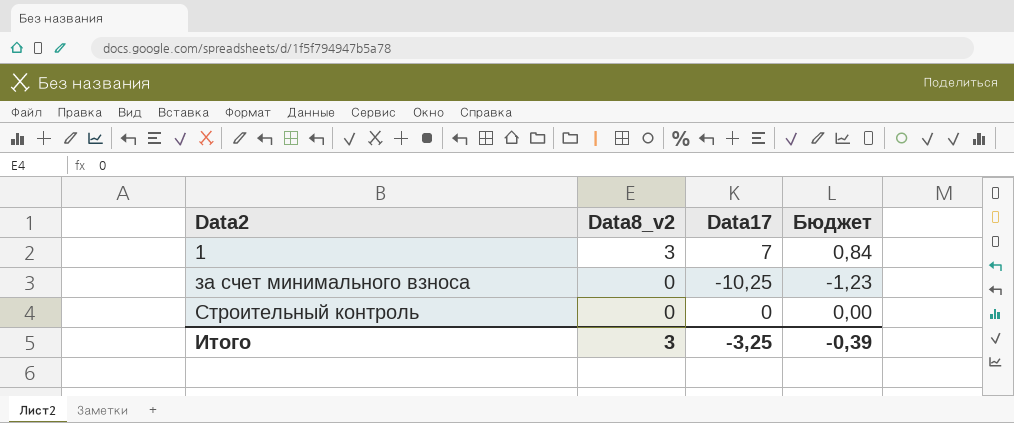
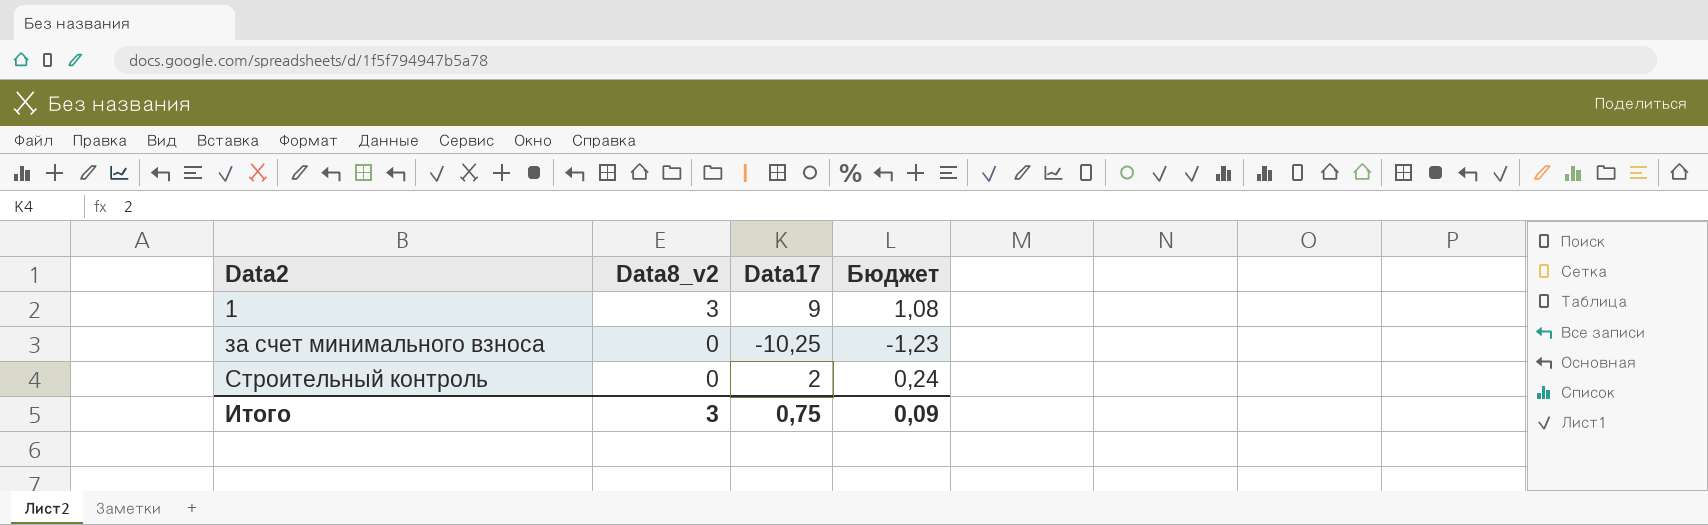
1 | Data17: 7 -> 9
1 | Бюджет: 0,84 -> 1,08
Строительный контроль | Data17: 0 -> 2
Строительный контроль | Бюджет: 0,00 -> 0,24
Итого | Data17: -3,25 -> 0,75
Итого | Бюджет: -0,39 -> 0,09

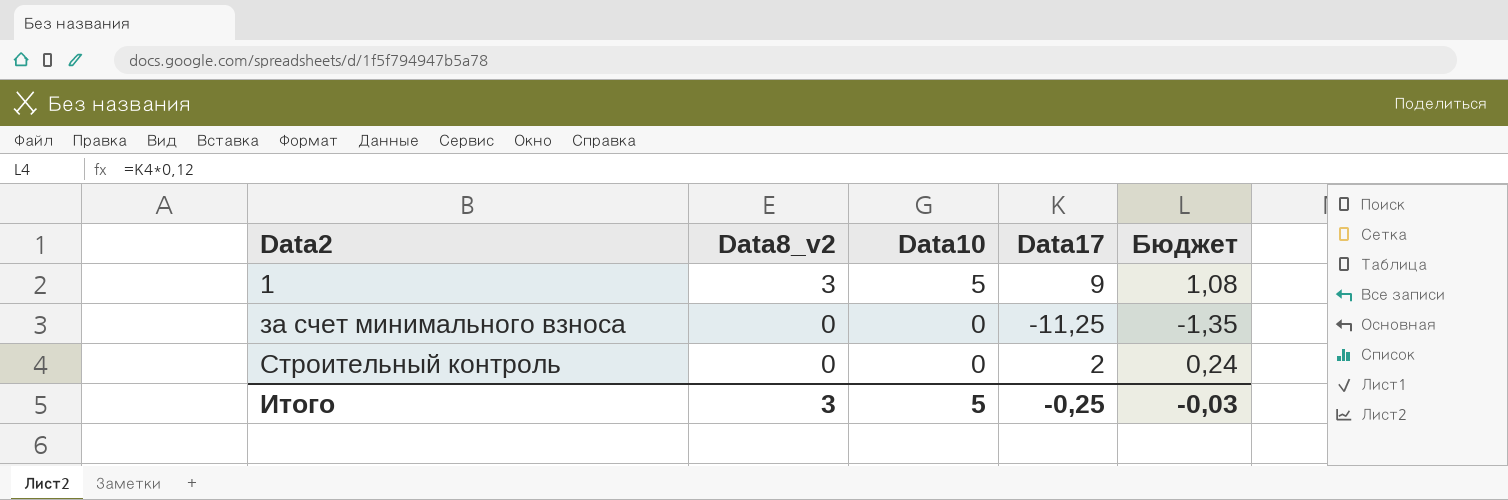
column Data10 | position: none -> 3
за счет минимального взноса | Data17: -10,25 -> -11,25
за счет минимального взноса | Бюджет: -1,23 -> -1,35
Итого | Data17: 0,75 -> -0,25
Итого | Бюджет: 0,09 -> -0,03

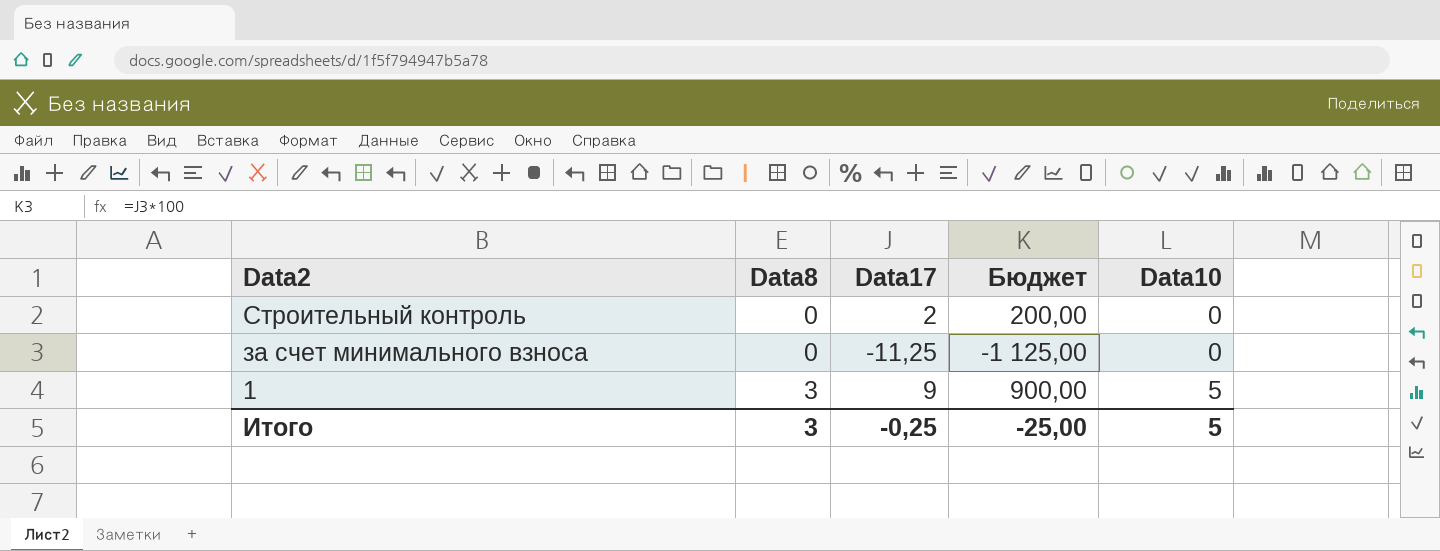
row order: Data2 ascending -> Data2 descending
column name: Data8_v2 -> Data8
column Бюджет | formula: [Data17] * 0,12 -> [Data17] * 100
column Data10 | position: 3 -> 5
Итого | Бюджет: -0,03 -> -25,00

